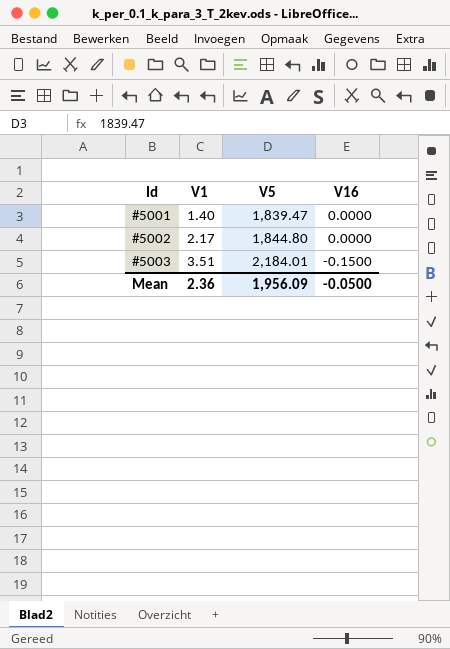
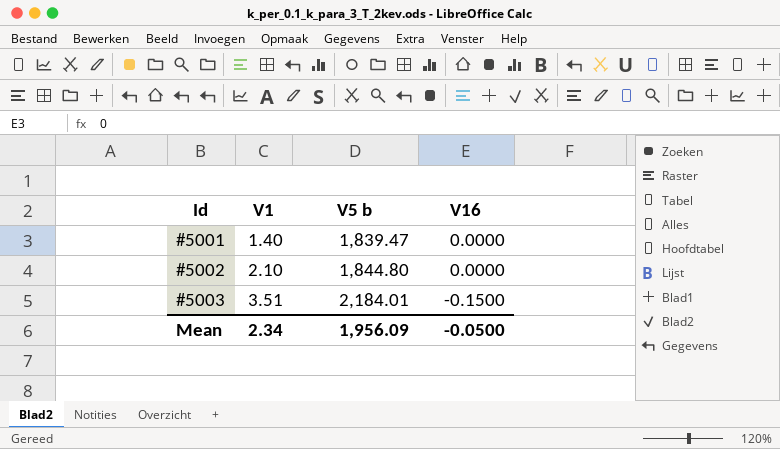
column name: V5 -> V5 b
#5002 | V1: 2.17 -> 2.10
Mean | V1: 2.36 -> 2.34

